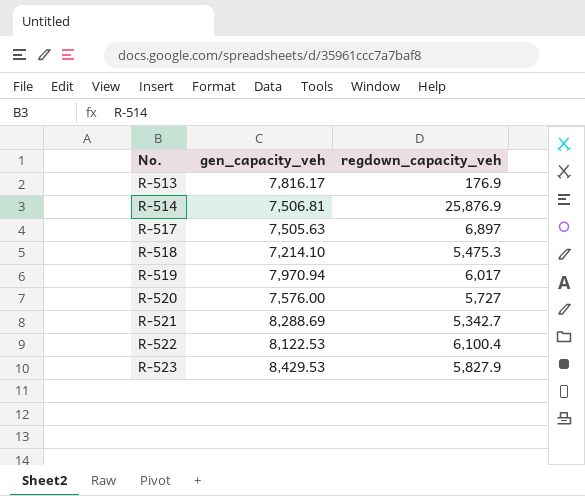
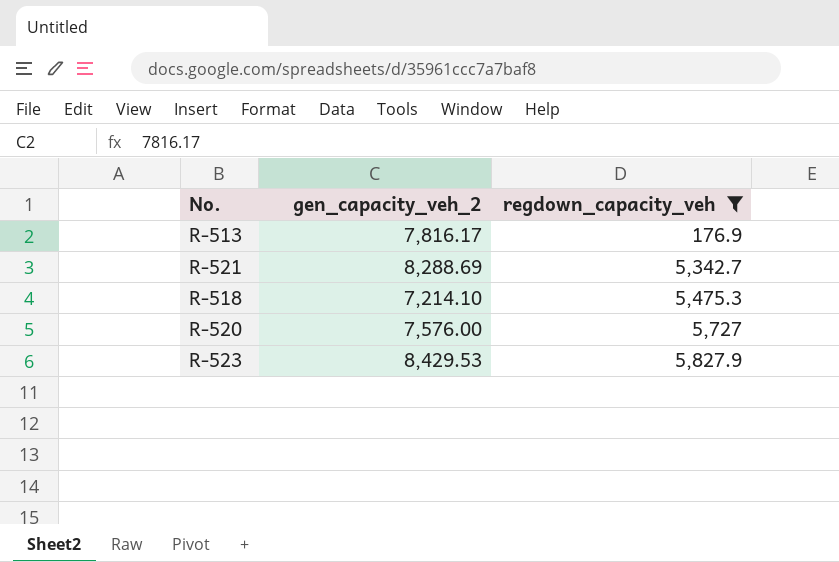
filter: none -> regdown_capacity_veh <= 5,827.9
row order: No. ascending -> regdown_capacity_veh ascending
column name: gen_capacity_veh -> gen_capacity_veh_2

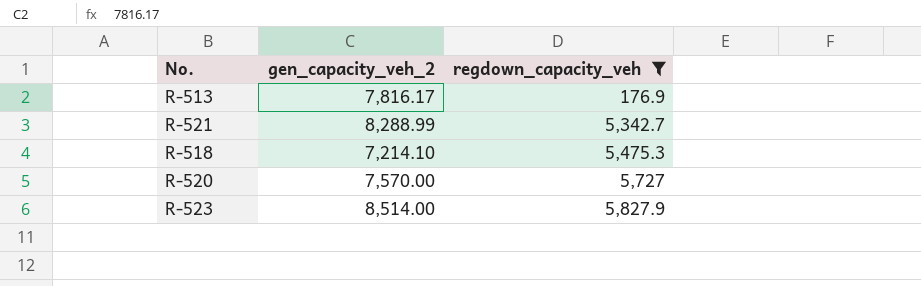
R-521 | gen_capacity_veh_2: 8,288.69 -> 8,288.99
R-520 | gen_capacity_veh_2: 7,576.00 -> 7,570.00
R-523 | gen_capacity_veh_2: 8,429.53 -> 8,514.00

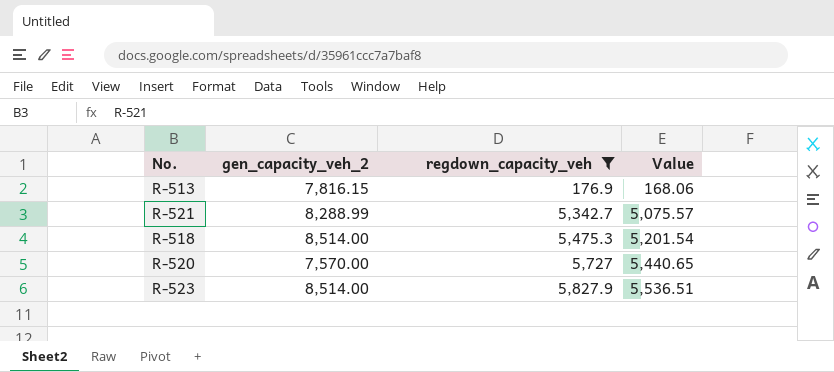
column Value | formula: none -> [regdown_capacity_veh] * 0.95
R-513 | gen_capacity_veh_2: 7,816.17 -> 7,816.15
R-518 | gen_capacity_veh_2: 7,214.10 -> 8,514.00

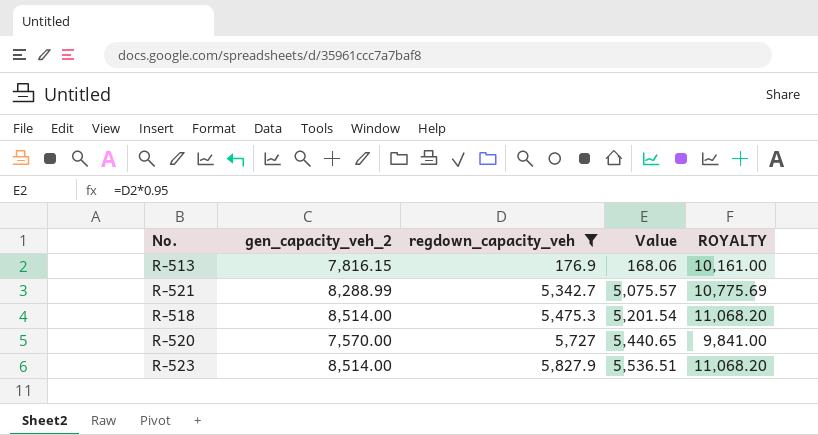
column ROYALTY | formula: none -> [gen_capacity_veh_2] * 1.3

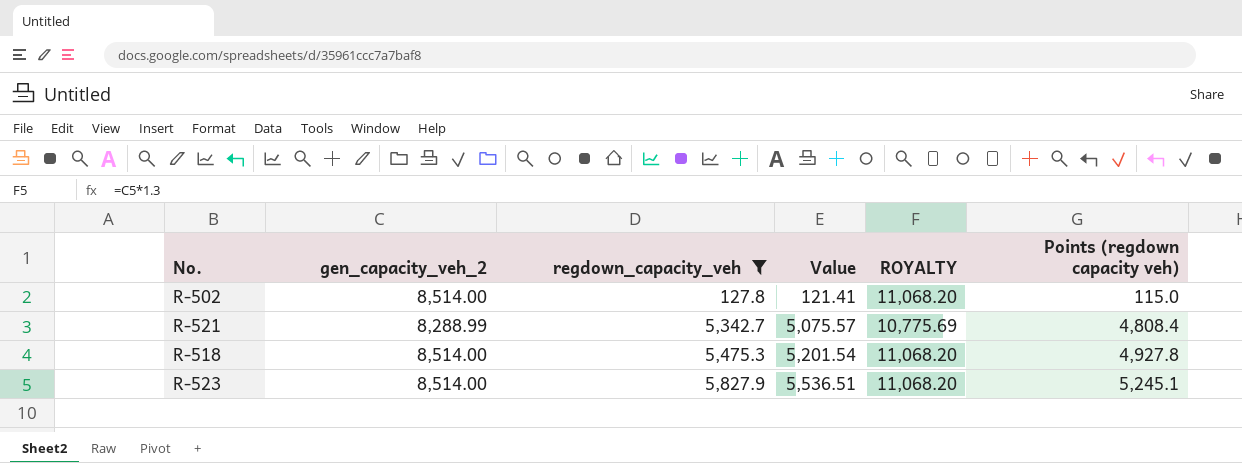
column Points (regdown capacity veh) | formula: none -> [regdown_capacity_veh] * 0.9
row R-513: 7,816.15 | 176.9 | 168.06 | 10,161.00 -> none
row R-520: 7,570.00 | 5,727 | 5,440.65 | 9,841.00 -> none
row R-502: none -> 8,514.00 | 127.8 | 121.41 | 11,068.20 | 115.0

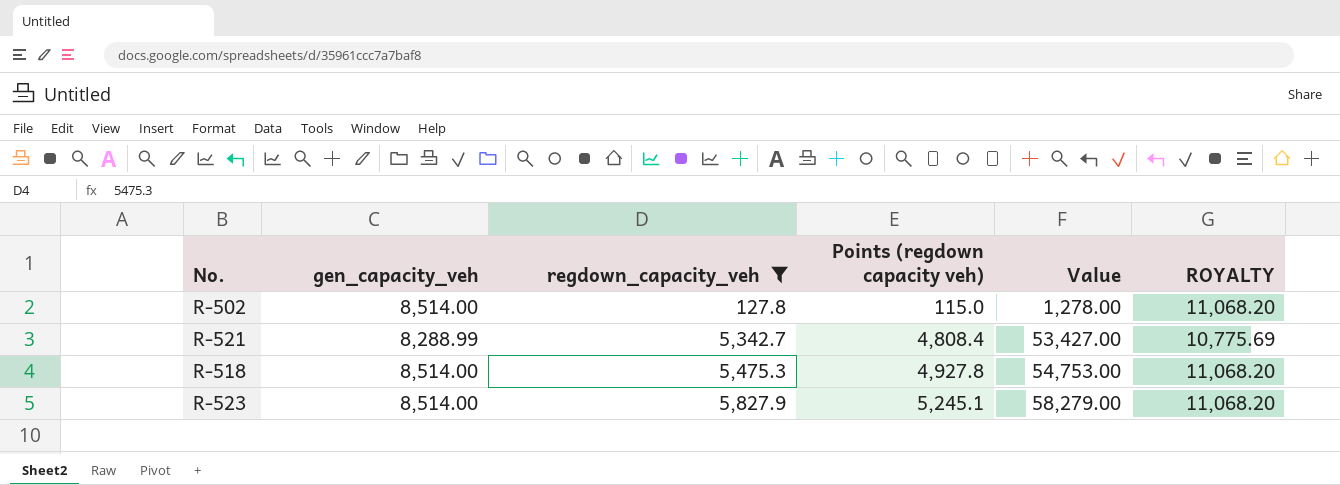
column name: gen_capacity_veh_2 -> gen_capacity_veh
column Points (regdown capacity veh) | position: 6 -> 4
column Value | formula: [regdown_capacity_veh] * 0.95 -> [regdown_capacity_veh] * 10

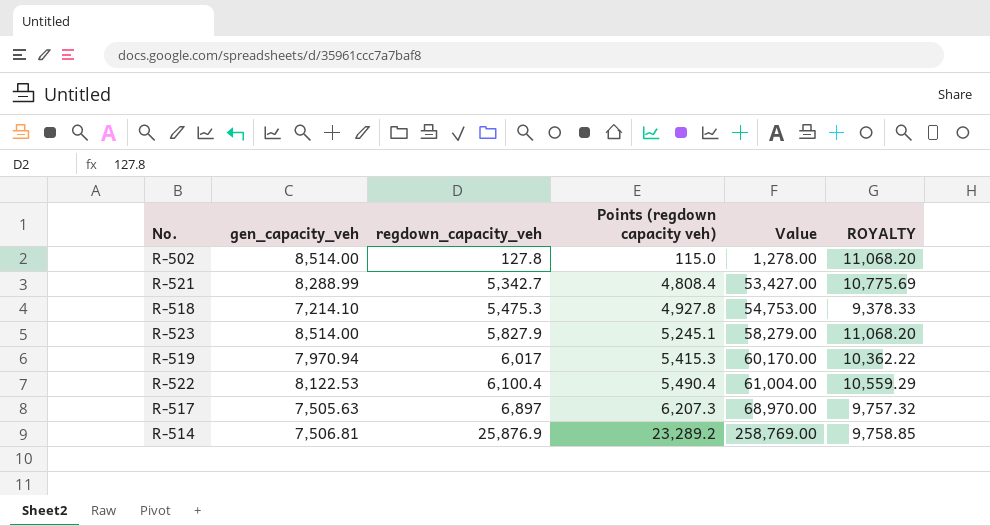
filter: regdown_capacity_veh <= 5,827.9 -> none
R-518 | gen_capacity_veh: 8,514.00 -> 7,214.10
R-518 | ROYALTY: 11,068.20 -> 9,378.33

